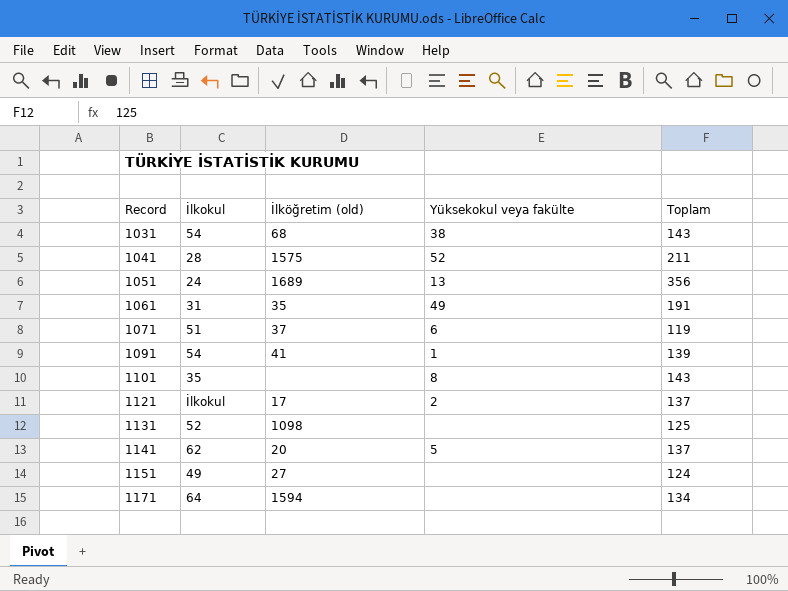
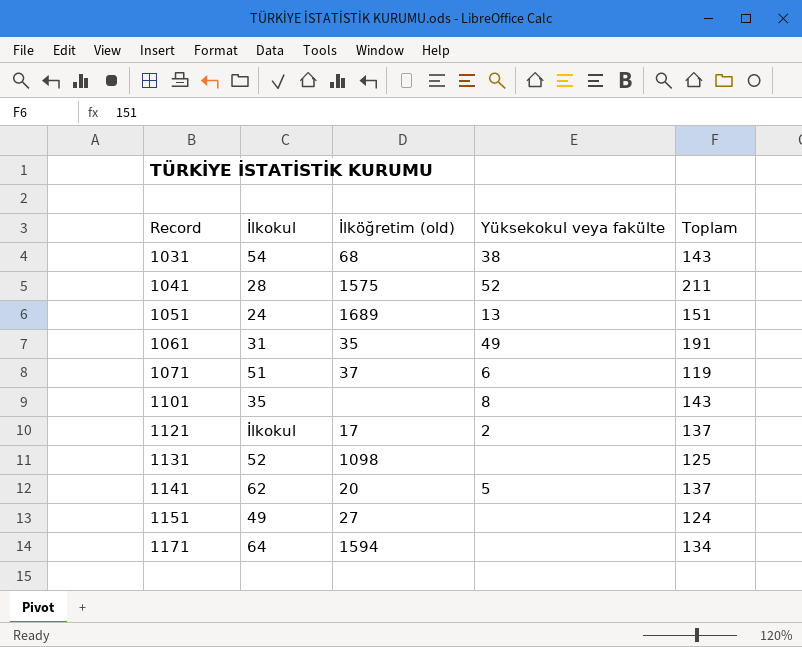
row 1091: 54 | 41 | 1 | 139 -> none
1051 | Toplam: 356 -> 151

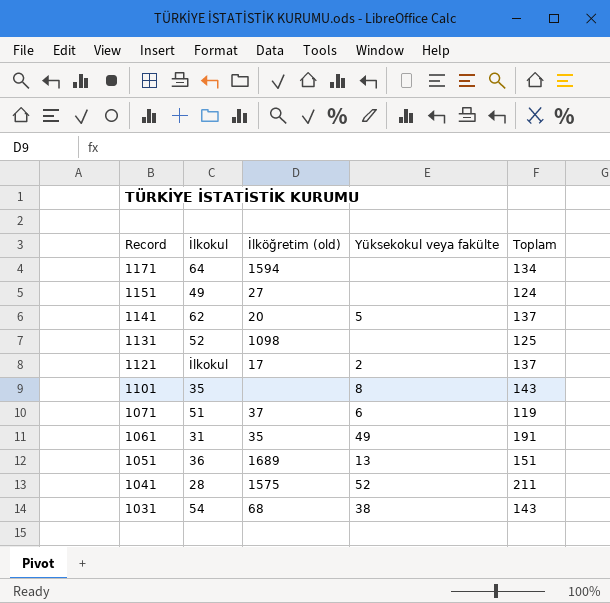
row order: Record ascending -> Record descending
1051 | İlkokul: 24 -> 36

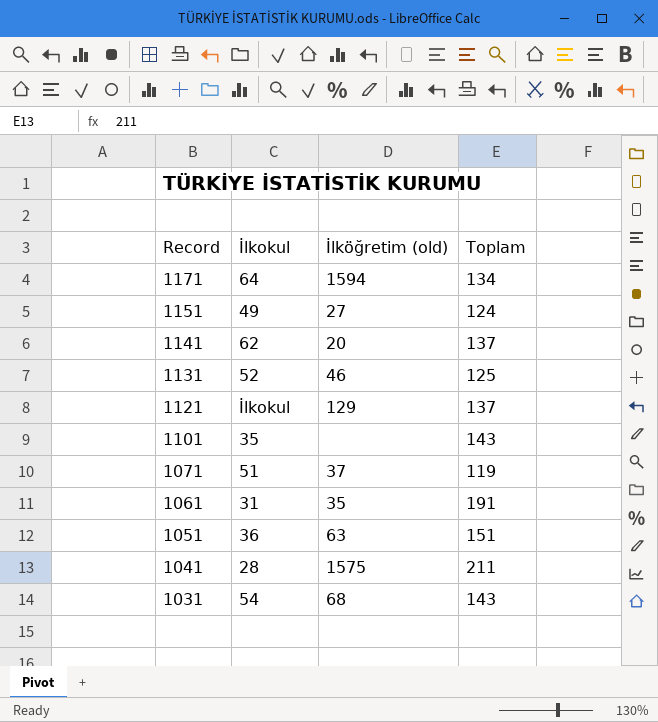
column Yüksekokul veya fakülte | position: 4 -> none
1131 | İlköğretim (old): 1098 -> 46
1121 | İlköğretim (old): 17 -> 129
1051 | İlköğretim (old): 1689 -> 63

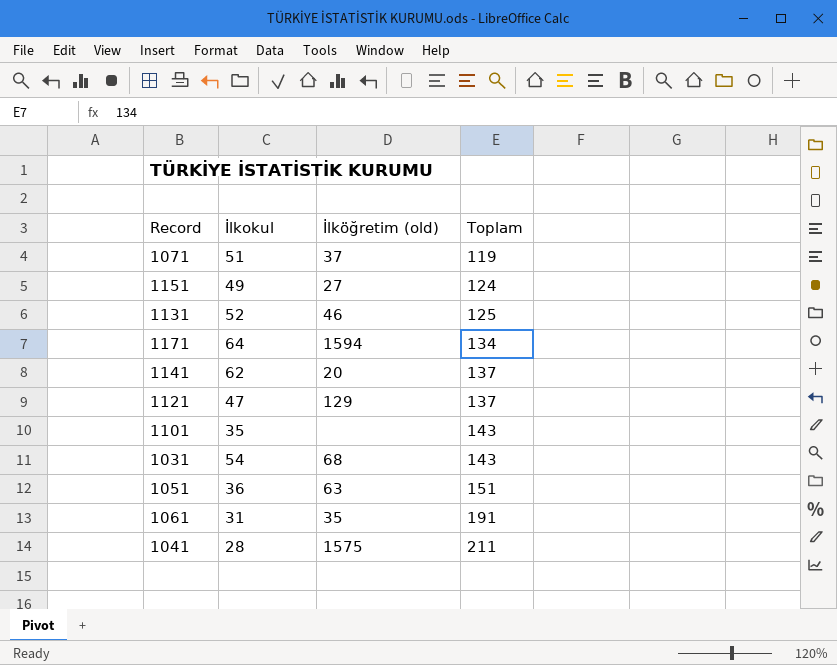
row order: Record descending -> Toplam ascending
1121 | İlkokul: İlkokul -> 47

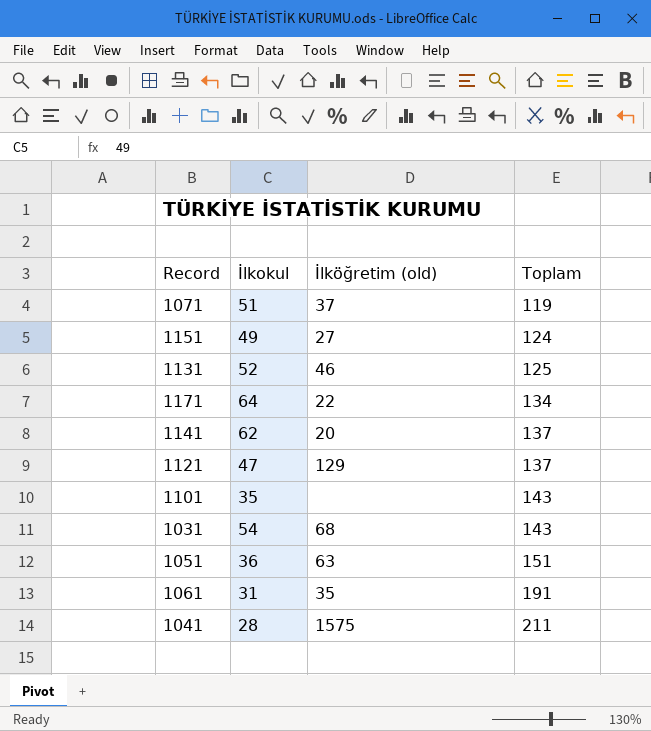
1171 | İlköğretim (old): 1594 -> 22

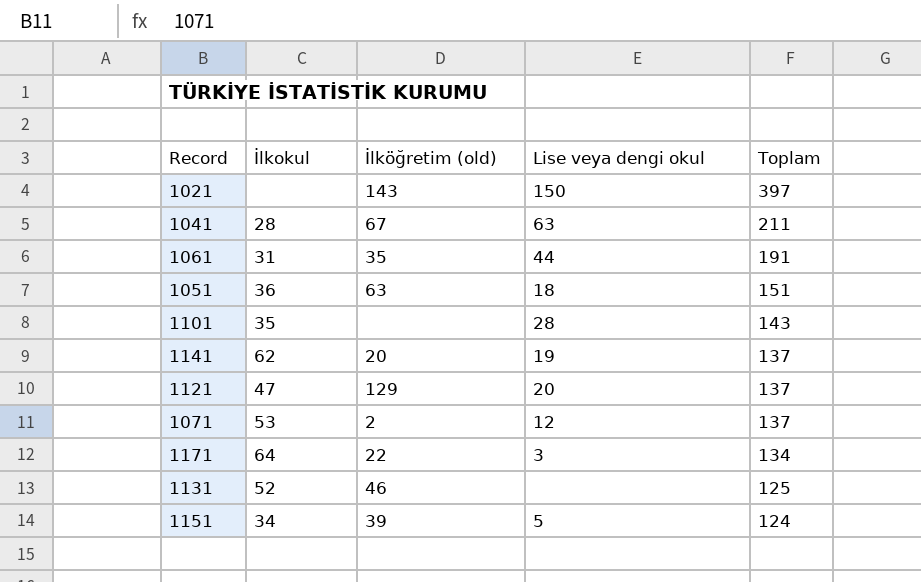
row order: Toplam ascending -> Toplam descending
column Lise veya dengi okul | position: none -> 4
row 1031: 54 | 68 | 143 -> none
row 1021: none -> none | 143 | 150 | 397
1041 | İlköğretim (old): 1575 -> 67
1071 | İlkokul: 51 -> 53
1071 | İlköğretim (old): 37 -> 2
1071 | Toplam: 119 -> 137
1151 | İlkokul: 49 -> 34
1151 | İlköğretim (old): 27 -> 39

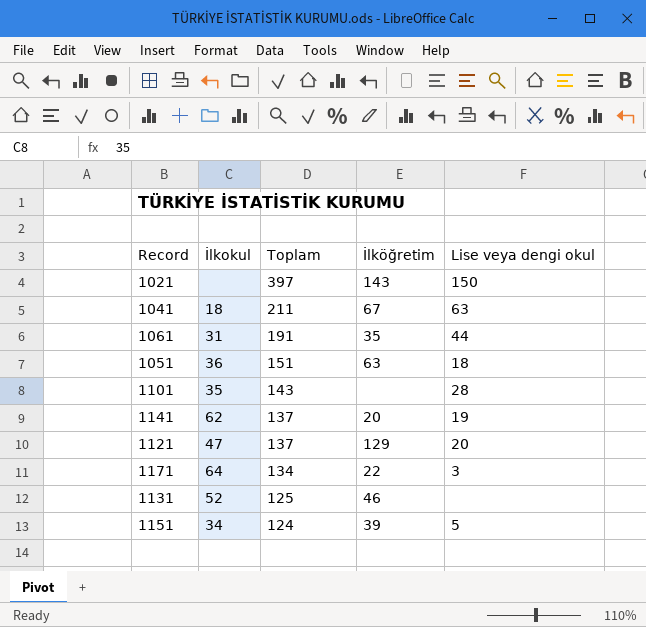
column Toplam | position: 5 -> 3
column name: İlköğretim (old) -> İlköğretim
row 1071: 53 | 2 | 12 | 137 -> none
1041 | İlkokul: 28 -> 18

